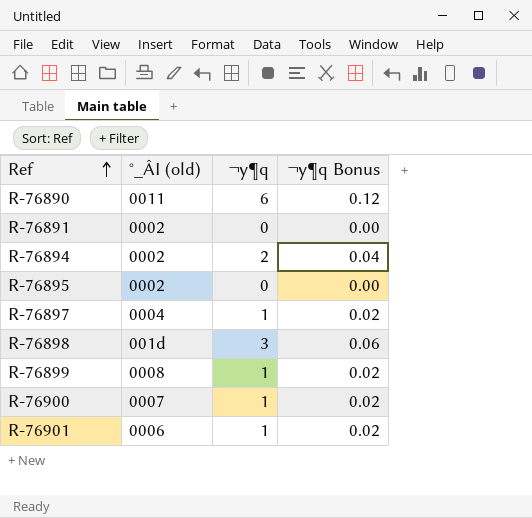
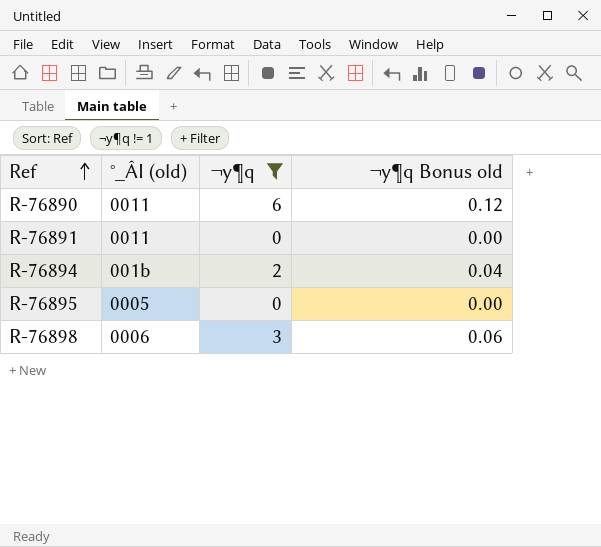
filter: none -> ¬y¶q != 1
column name: ¬y¶q Bonus -> ¬y¶q Bonus old
R-76891 | °_ÂI (old): 0002 -> 0011
R-76894 | °_ÂI (old): 0002 -> 001b
R-76895 | °_ÂI (old): 0002 -> 0005
R-76898 | °_ÂI (old): 001d -> 0006

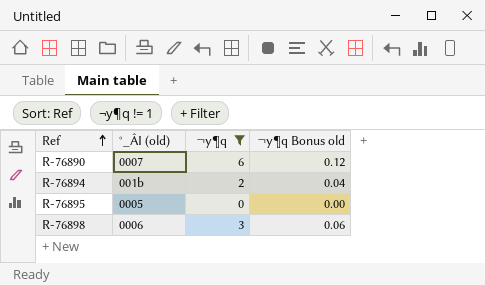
row R-76891: 0011 | 0 | 0.00 -> none
R-76890 | °_ÂI (old): 0011 -> 0007

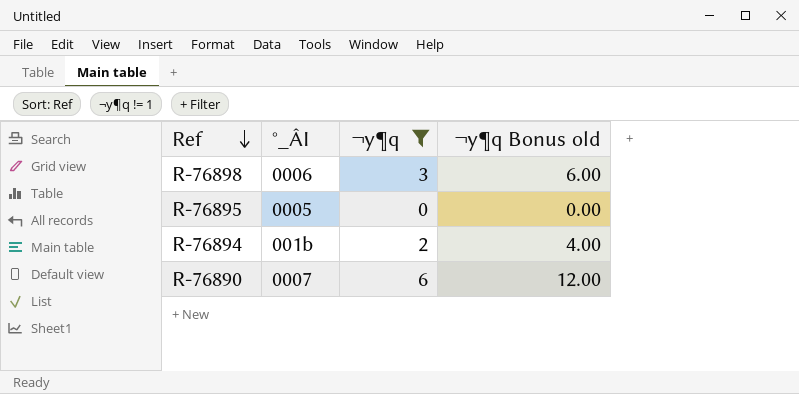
row order: Ref ascending -> Ref descending
column name: °_ÂI (old) -> °_ÂI
column ¬y¶q Bonus old | formula: [¬y¶q] * 0.02 -> [¬y¶q] * 2

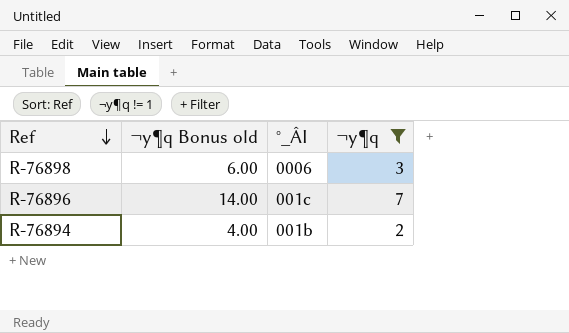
column ¬y¶q Bonus old | position: 4 -> 2
row R-76895: 0005 | 0 | 0.00 -> none
row R-76890: 0007 | 6 | 12.00 -> none
row R-76896: none -> 14.00 | 001c | 7

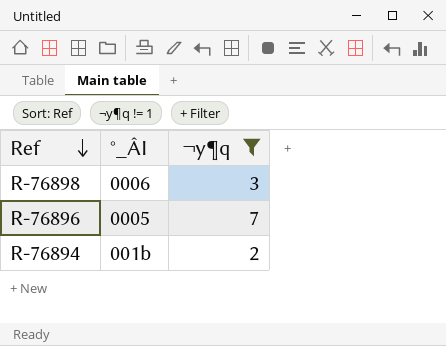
column ¬y¶q Bonus old | formula: [¬y¶q] * 2 -> none
R-76896 | °_ÂI: 001c -> 0005

